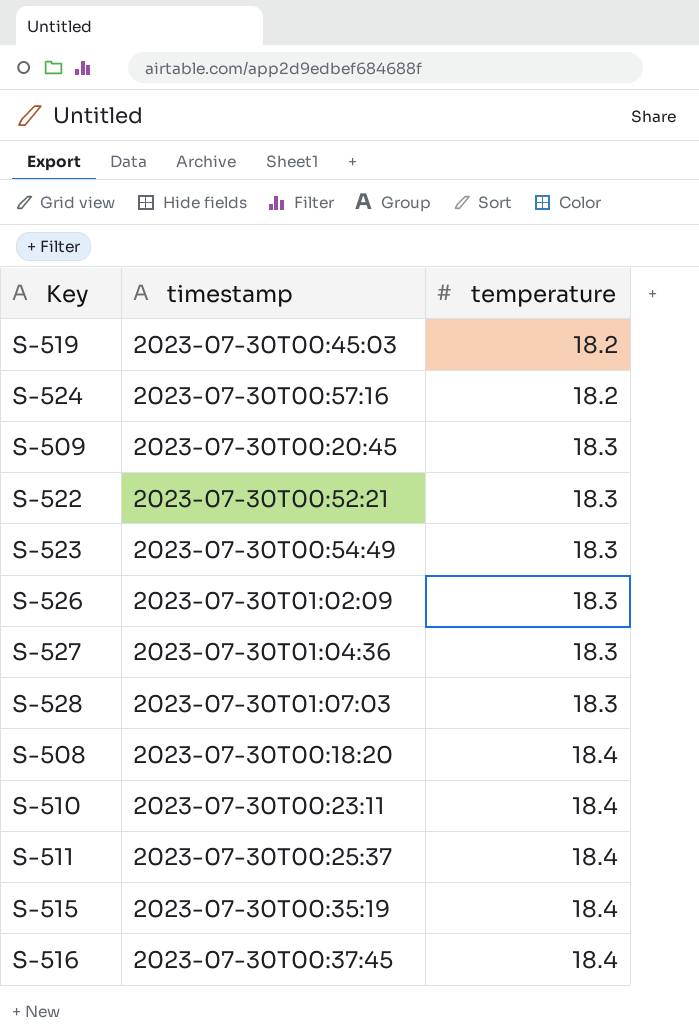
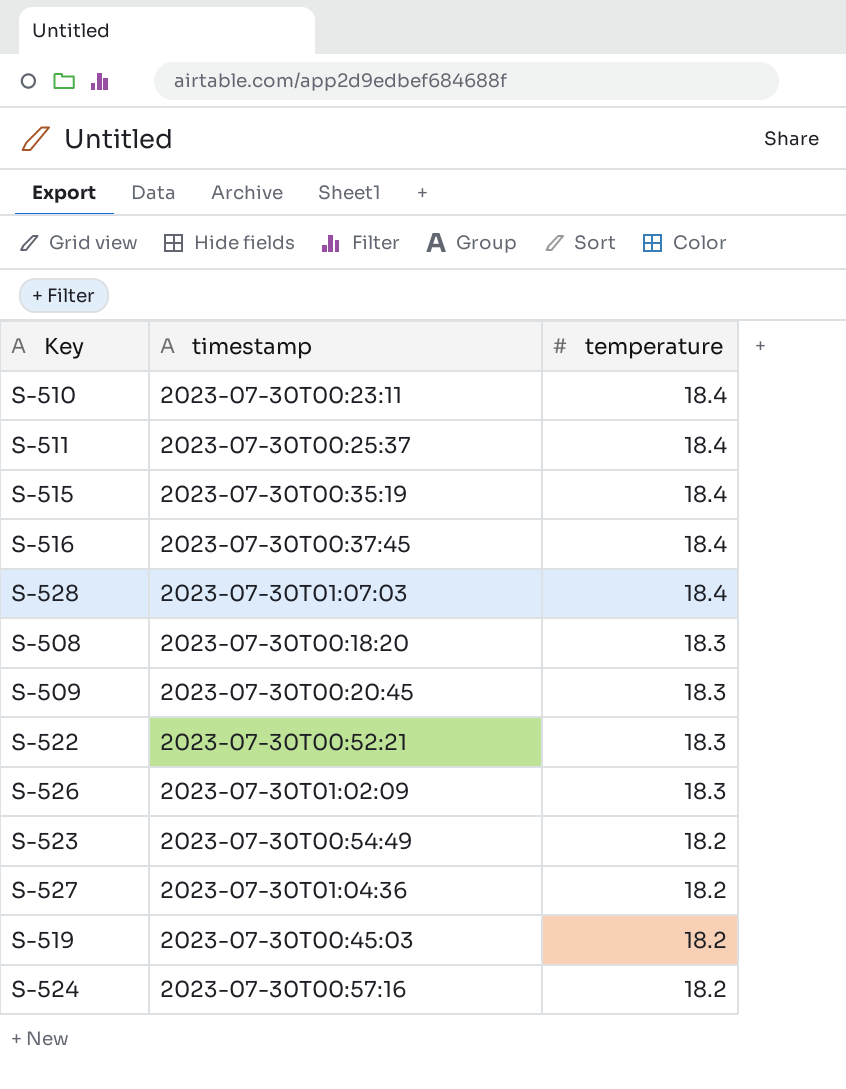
row order: temperature ascending -> temperature descending
S-528 | temperature: 18.3 -> 18.4
S-508 | temperature: 18.4 -> 18.3
S-523 | temperature: 18.3 -> 18.2
S-527 | temperature: 18.3 -> 18.2

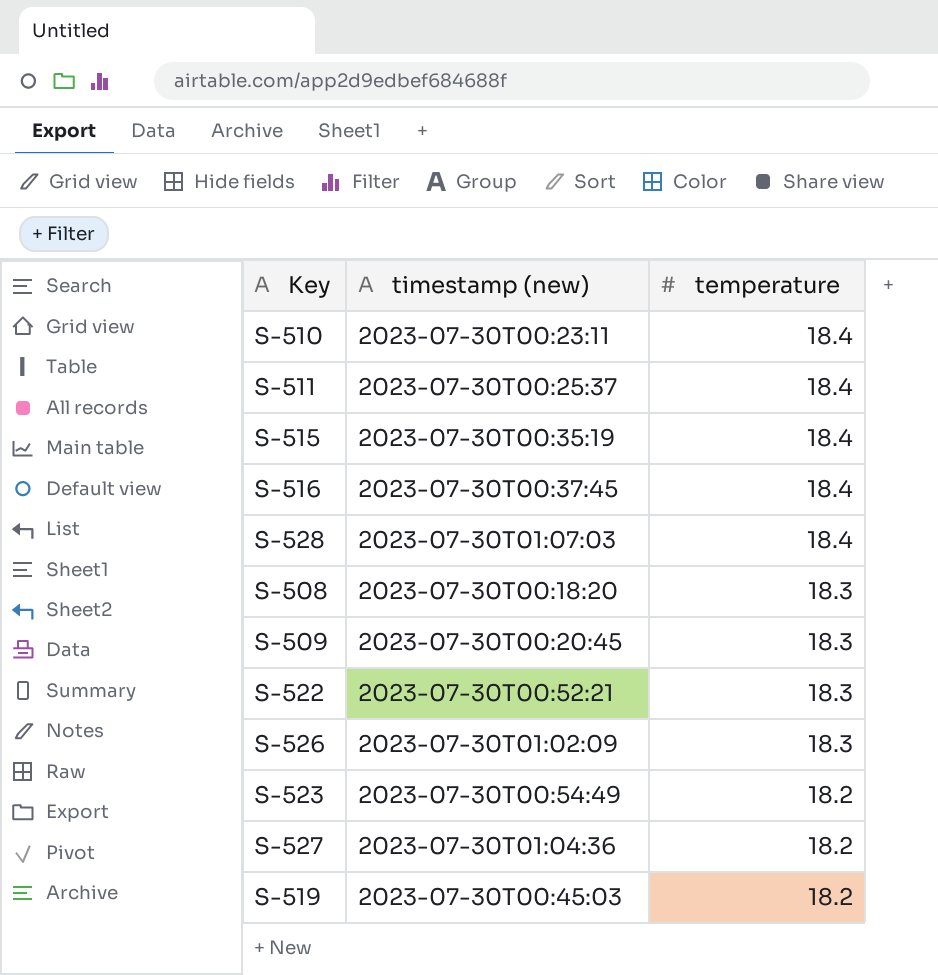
column name: timestamp -> timestamp (new)
row S-524: 2023-07-30T00:57:16 | 18.2 -> none

